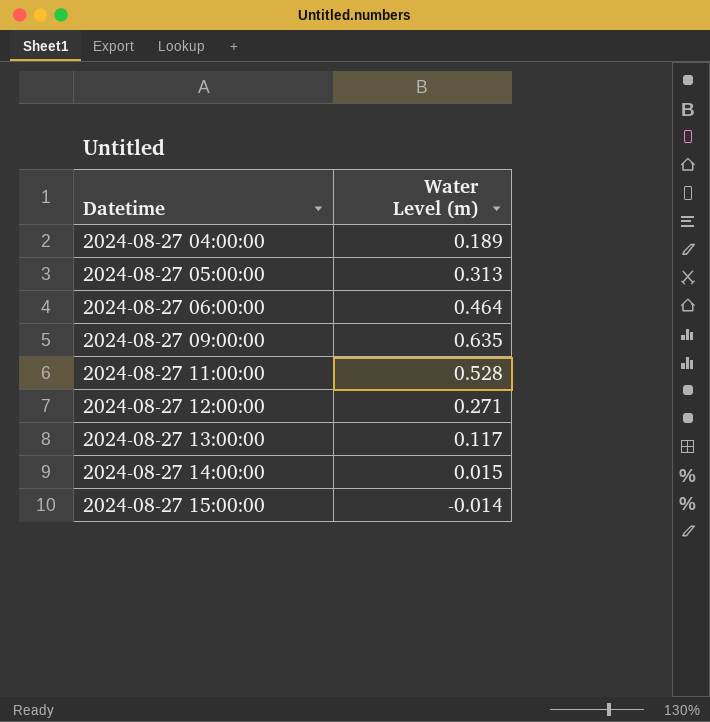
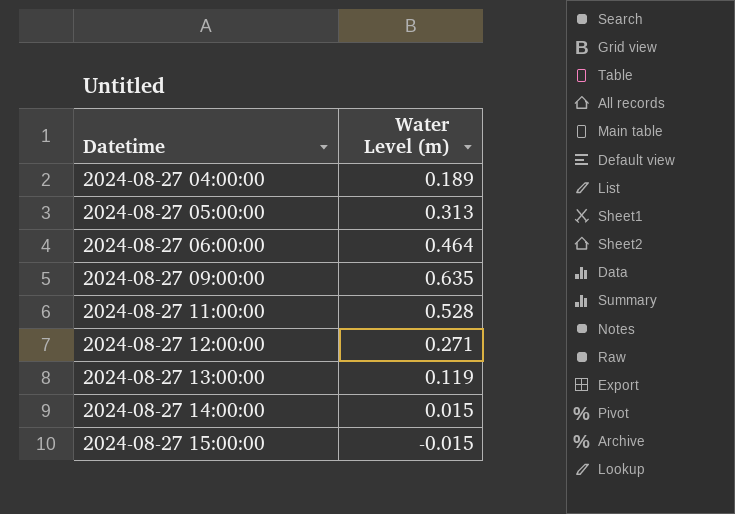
2024-08-27 13:00:00 | Water Level (m): 0.117 -> 0.119
2024-08-27 15:00:00 | Water Level (m): -0.014 -> -0.015

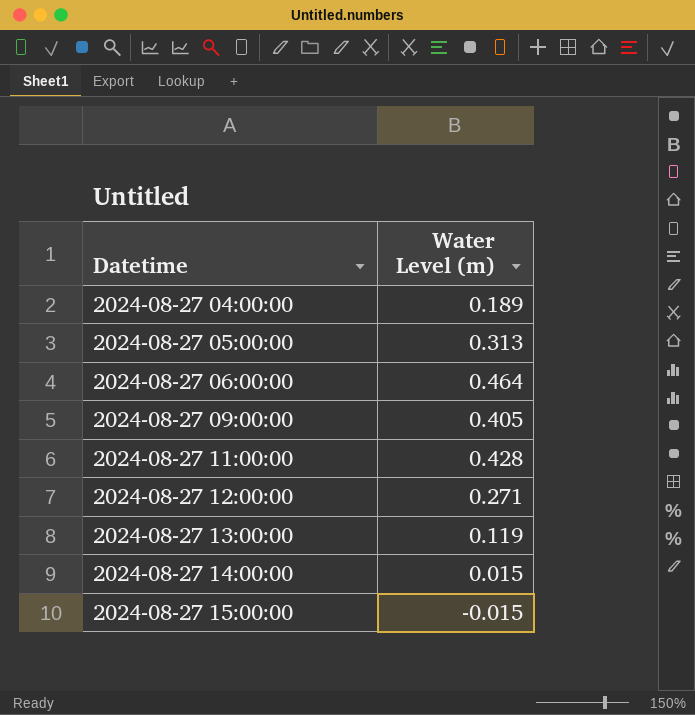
2024-08-27 09:00:00 | Water Level (m): 0.635 -> 0.405
2024-08-27 11:00:00 | Water Level (m): 0.528 -> 0.428

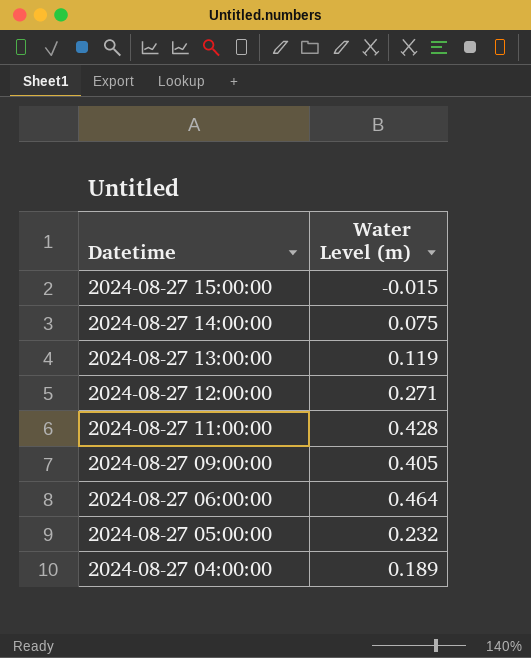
row order: Datetime ascending -> Datetime descending
2024-08-27 14:00:00 | Water Level (m): 0.015 -> 0.075
2024-08-27 05:00:00 | Water Level (m): 0.313 -> 0.232

